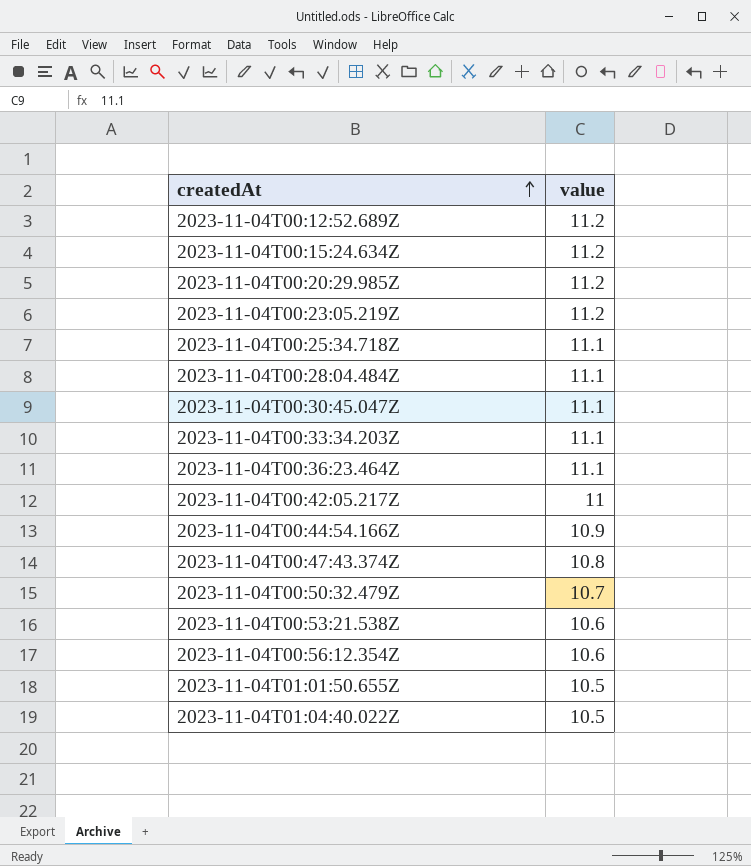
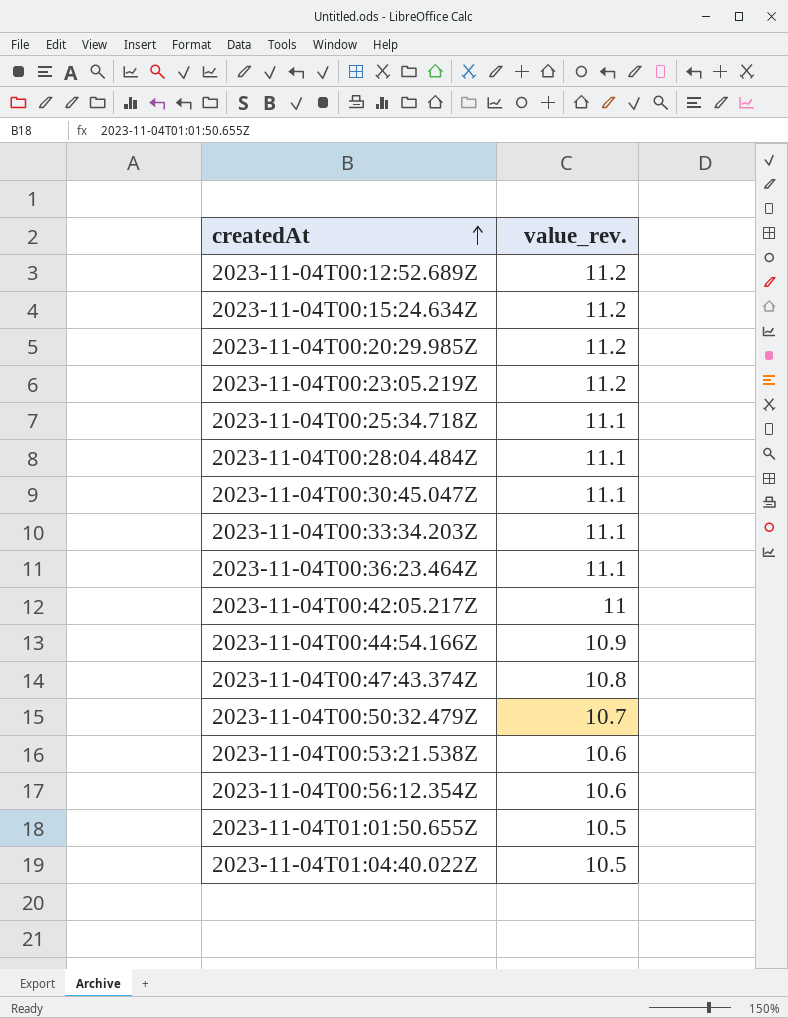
column name: value -> value_rev.

